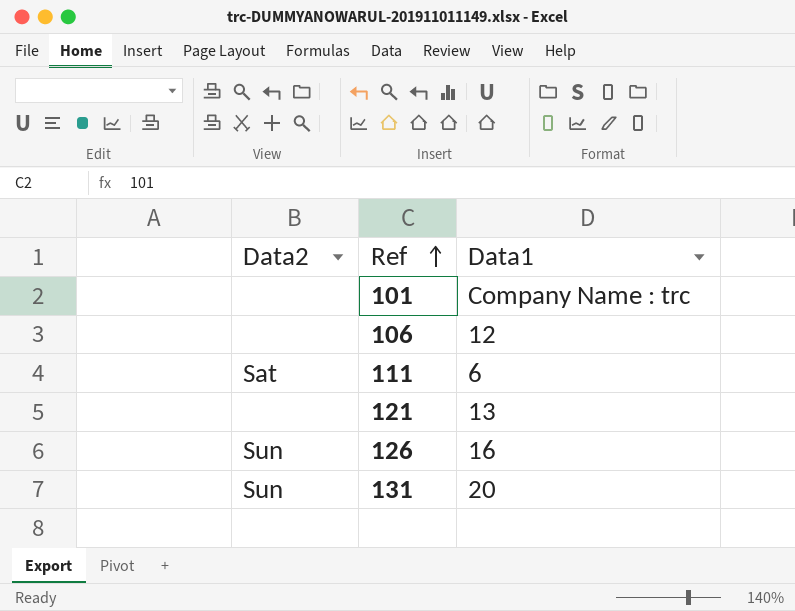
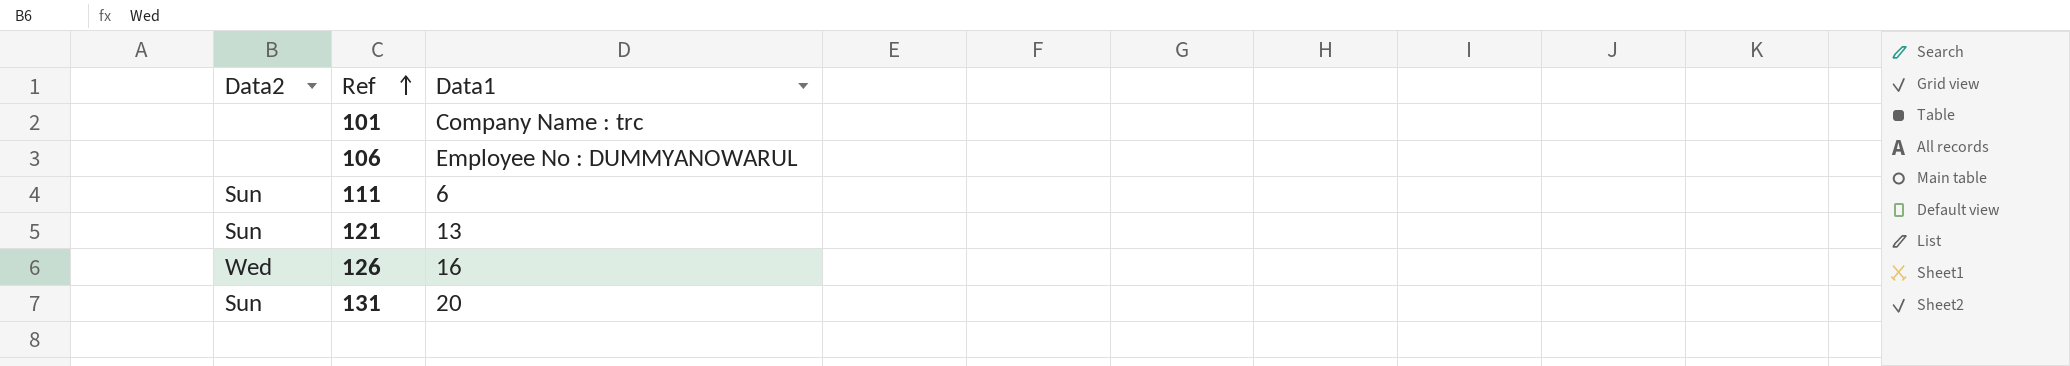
106 | Data1: 12 -> Employee No : DUMMYANOWARUL
111 | Data2: Sat -> Sun
121 | Data2: none -> Sun
126 | Data2: Sun -> Wed

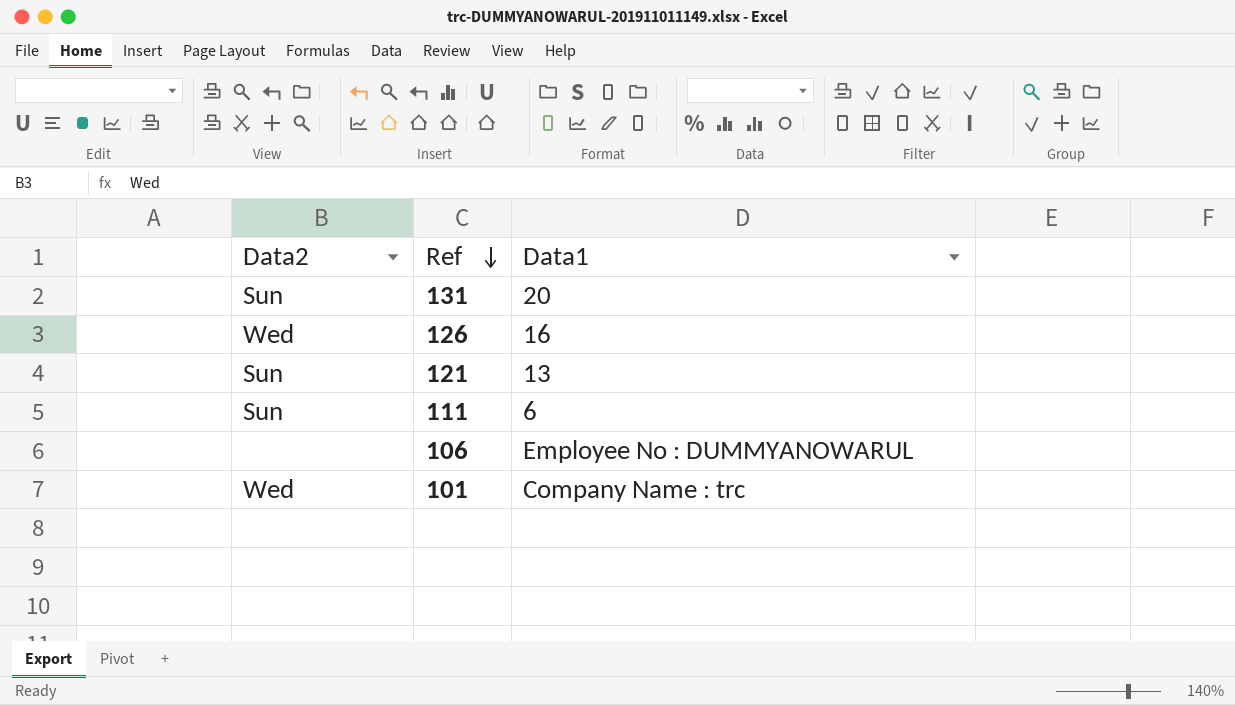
row order: Ref ascending -> Ref descending
101 | Data2: none -> Wed

